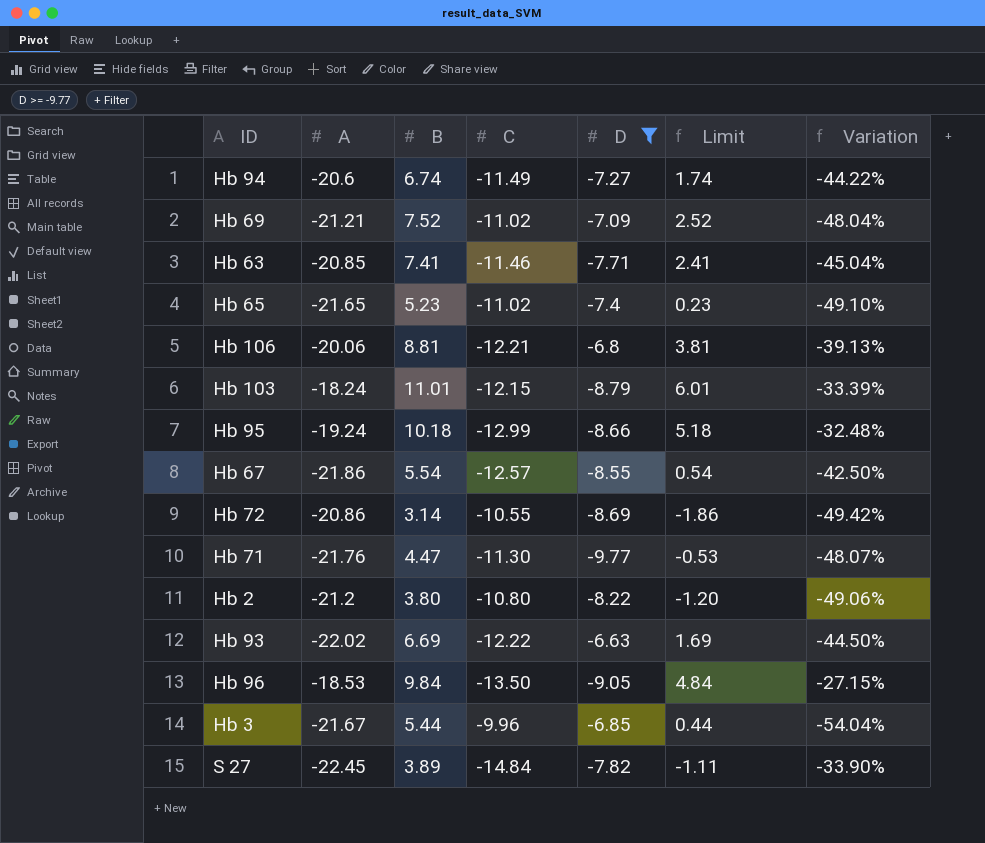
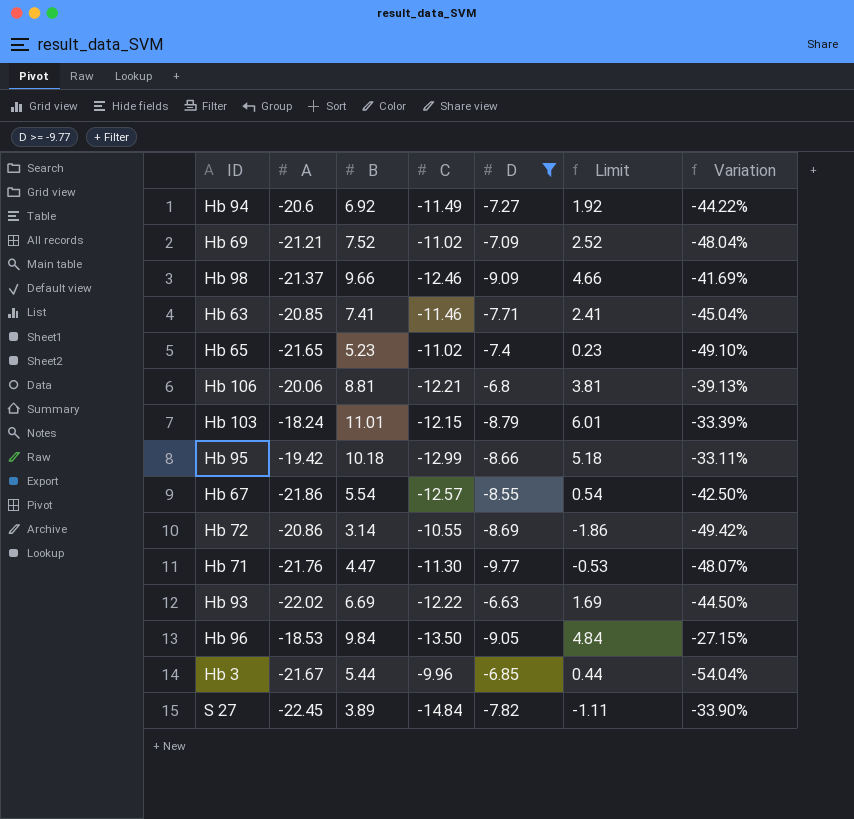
row Hb 2: -21.2 | 3.80 | -10.80 | -8.22 | -1.20 | -49.06% -> none
Hb 94 | B: 6.74 -> 6.92
Hb 94 | Limit: 1.74 -> 1.92
row Hb 98: none -> -21.37 | 9.66 | -12.46 | -9.09 | 4.66 | -41.69%
Hb 95 | A: -19.24 -> -19.42
Hb 95 | Variation: -32.48% -> -33.11%

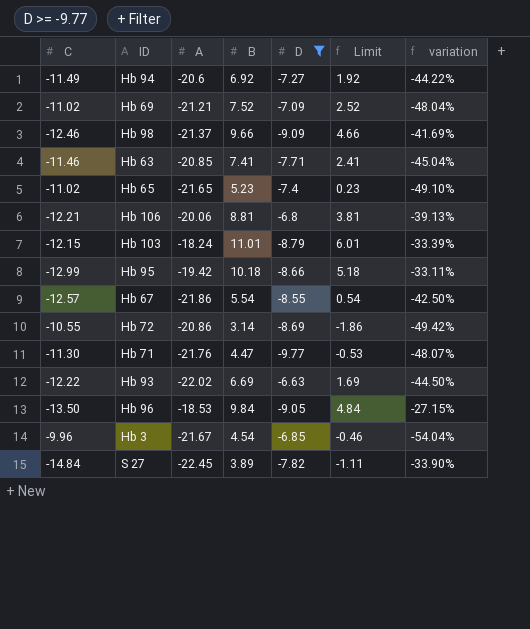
column C | position: 4 -> 1
column name: Variation -> variation
Hb 3 | B: 5.44 -> 4.54
Hb 3 | Limit: 0.44 -> -0.46

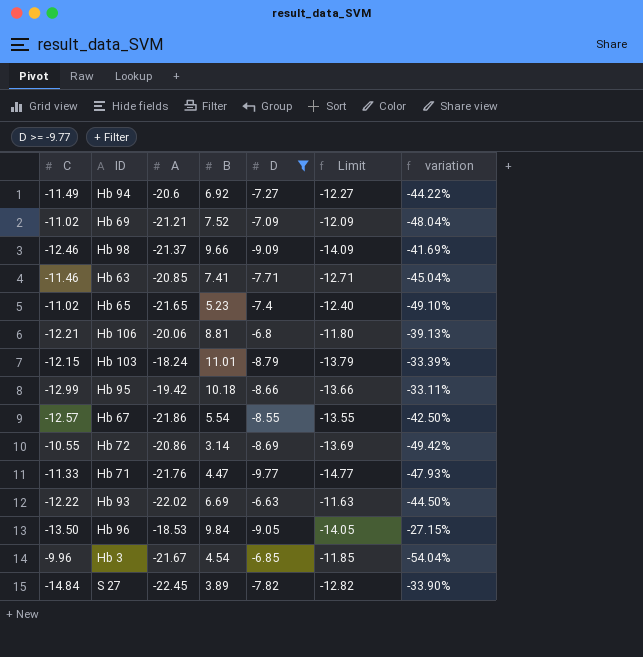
column Limit | formula: [B] - 5 -> [D] - 5
Hb 71 | C: -11.30 -> -11.33
Hb 71 | variation: -48.07% -> -47.93%

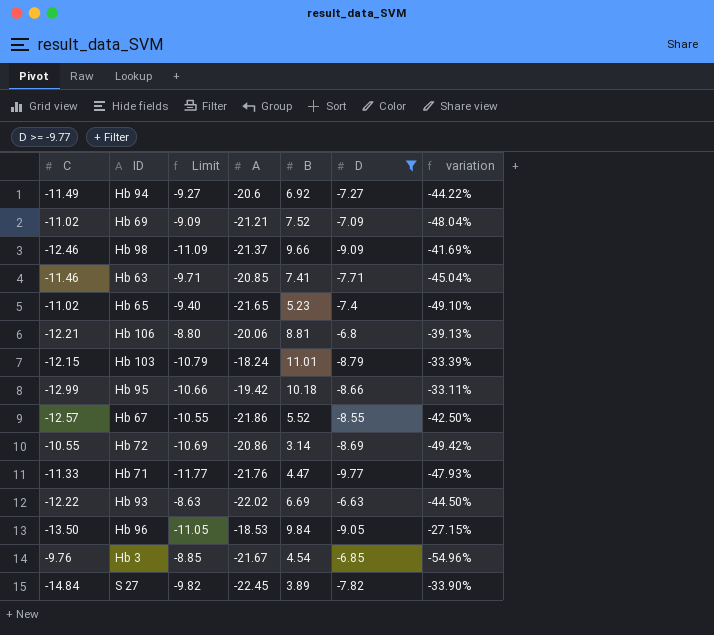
column Limit | formula: [D] - 5 -> [D] - 2
column Limit | position: 6 -> 3
Hb 67 | B: 5.54 -> 5.52
Hb 3 | C: -9.96 -> -9.76
Hb 3 | variation: -54.04% -> -54.96%

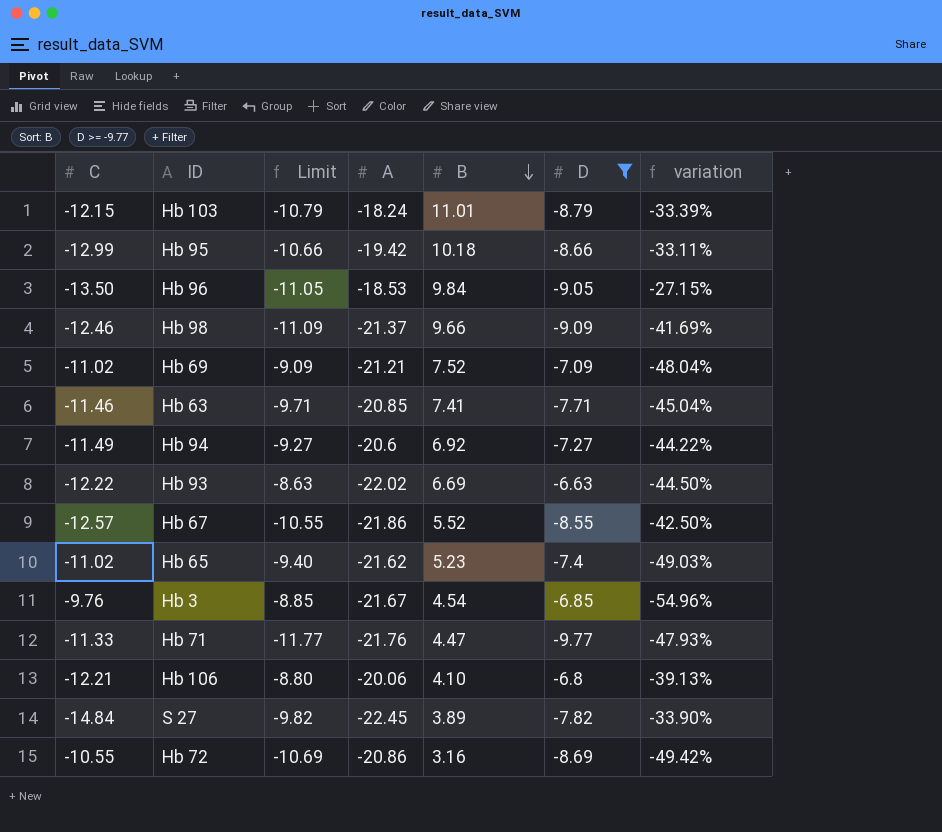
row order: none -> B descending
Hb 65 | A: -21.65 -> -21.62
Hb 65 | variation: -49.10% -> -49.03%
Hb 106 | B: 8.81 -> 4.10
Hb 72 | B: 3.14 -> 3.16

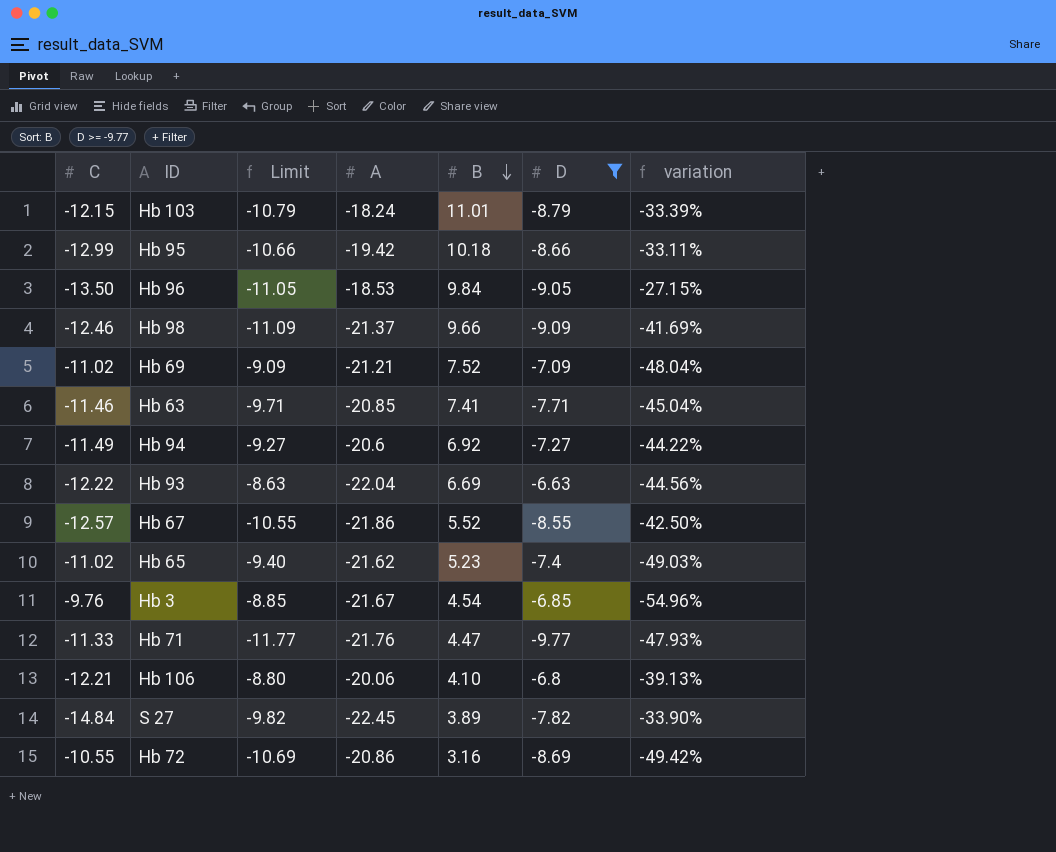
Hb 93 | A: -22.02 -> -22.04
Hb 93 | variation: -44.50% -> -44.56%

